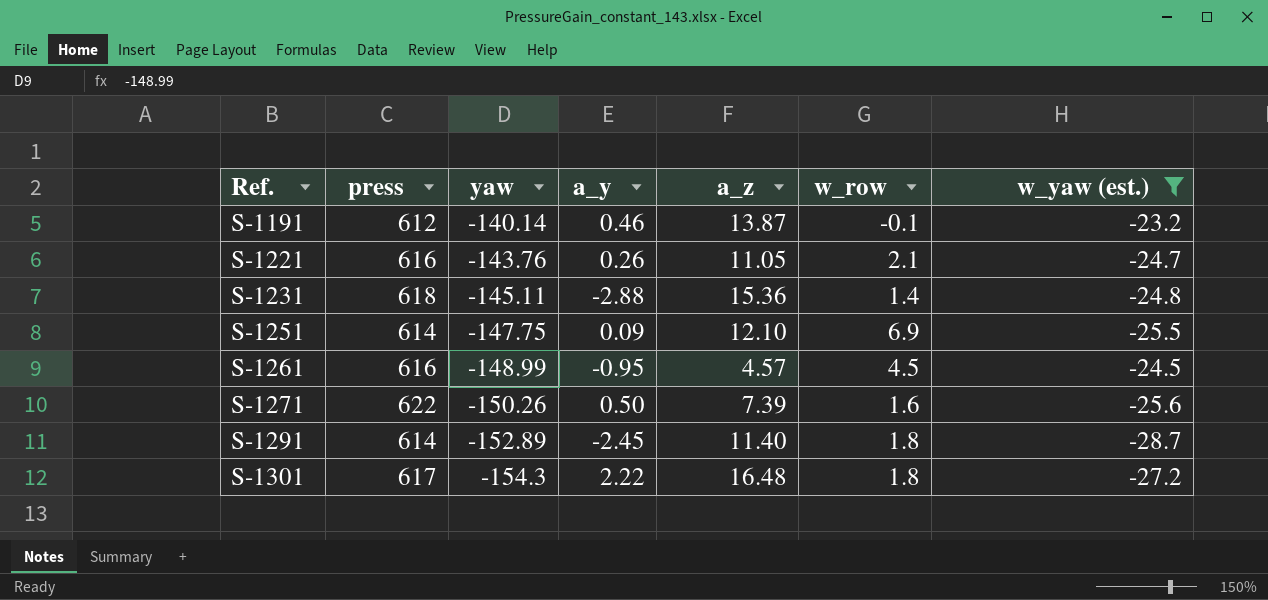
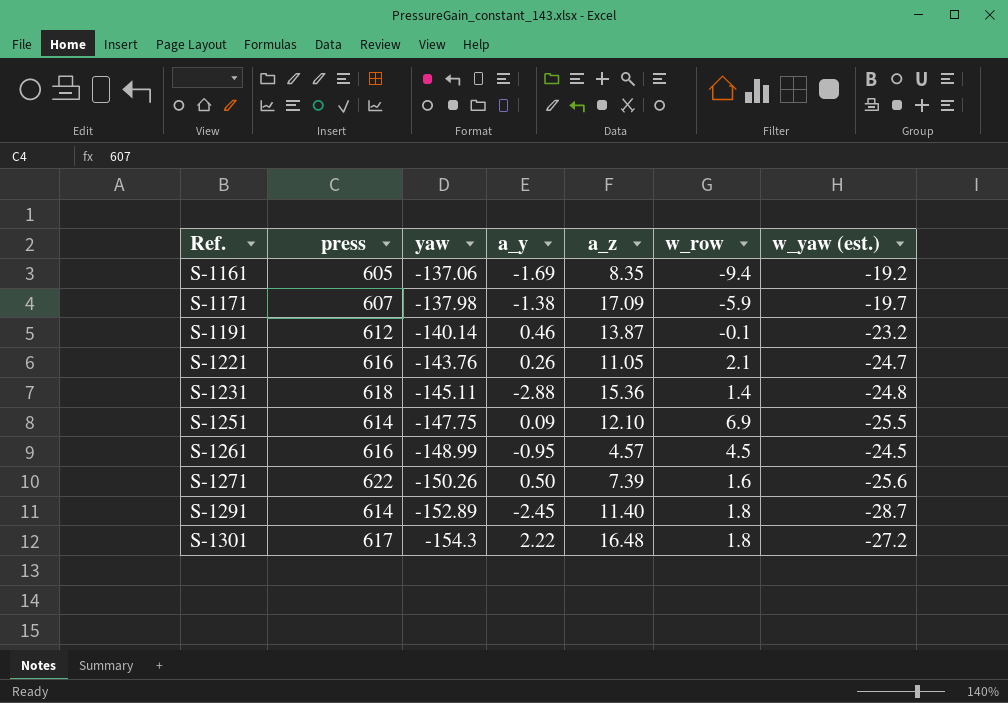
filter: w_yaw (est.) <= -23.2 -> none

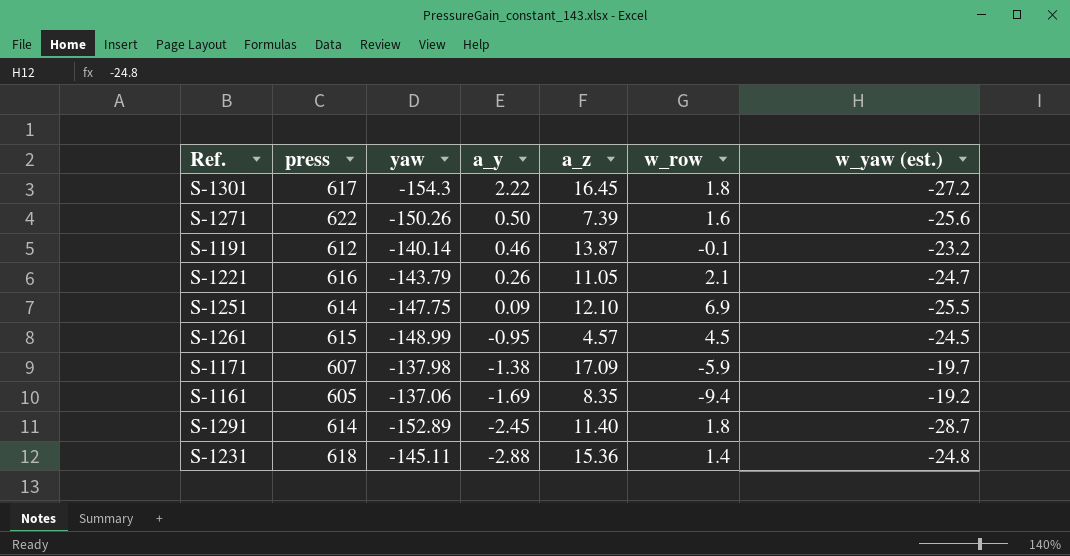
row order: Ref. ascending -> a_y descending
S-1301 | a_z: 16.48 -> 16.45
S-1221 | yaw: -143.76 -> -143.79
S-1261 | press: 616 -> 615

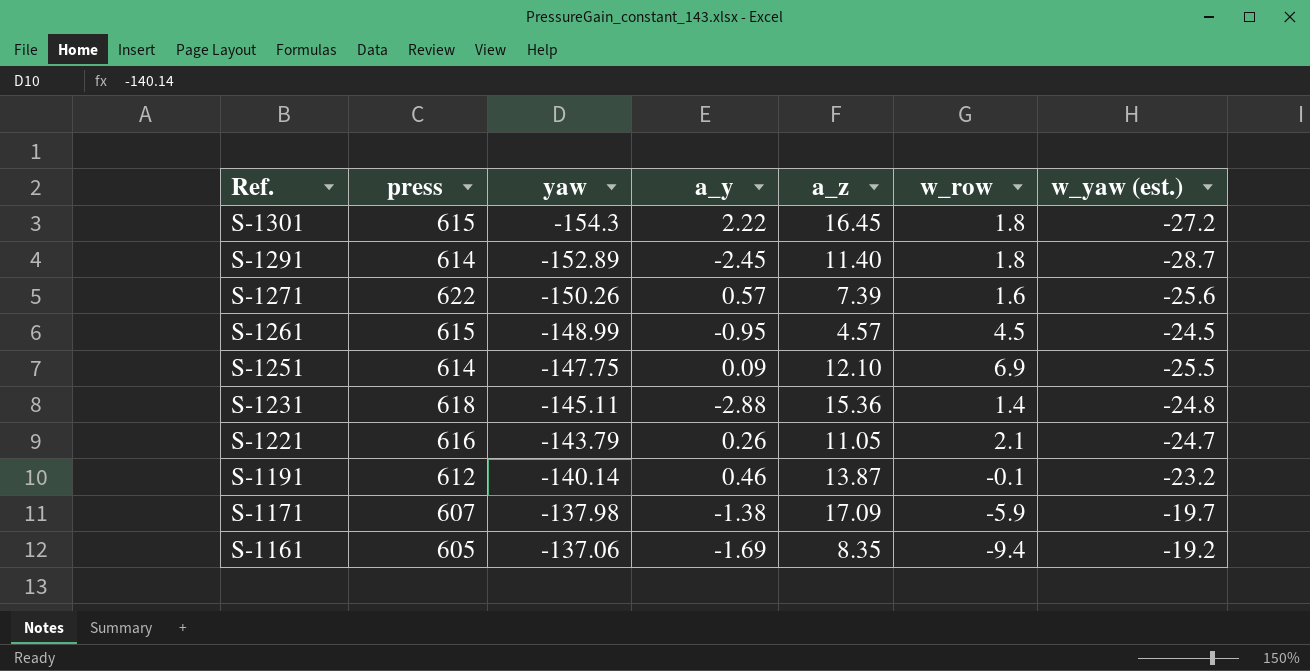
row order: a_y descending -> Ref. descending
S-1301 | press: 617 -> 615
S-1271 | a_y: 0.50 -> 0.57

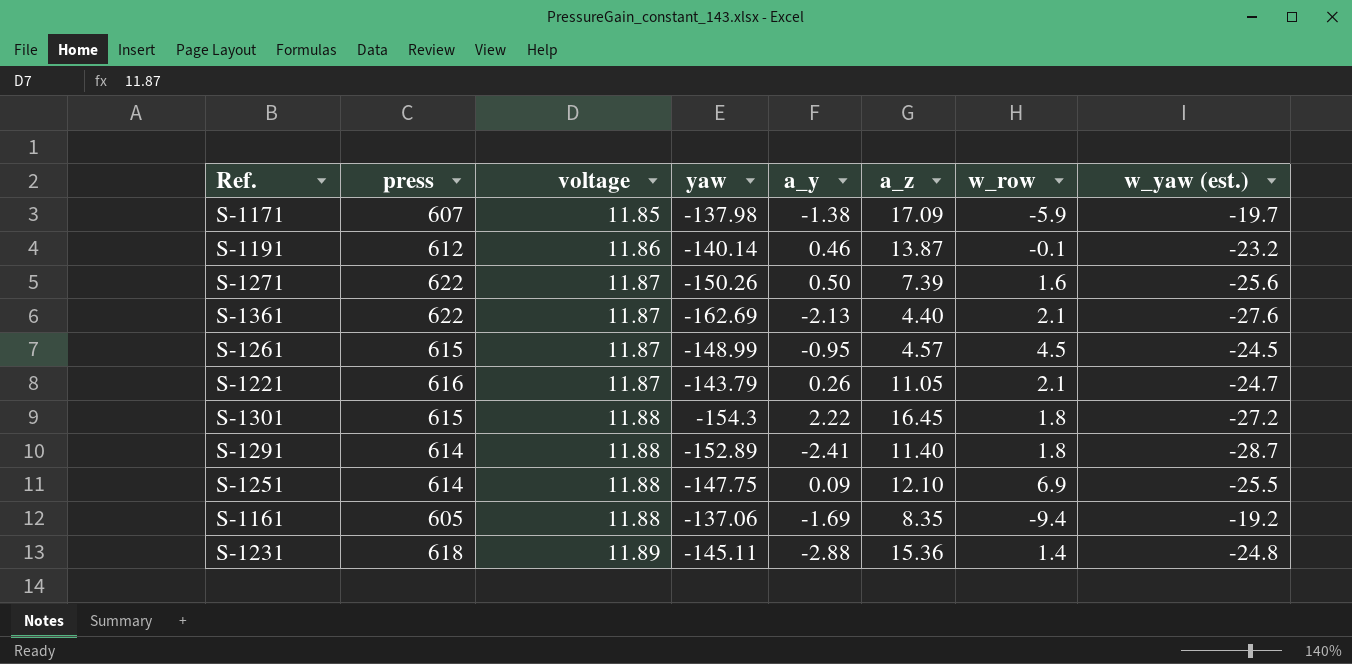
row order: Ref. descending -> voltage ascending
column voltage | position: none -> 3
S-1271 | a_y: 0.57 -> 0.50
row S-1361: none -> 622 | 11.87 | -162.69 | -2.13 | 4.40 | 2.1 | -27.6
S-1291 | a_y: -2.45 -> -2.41

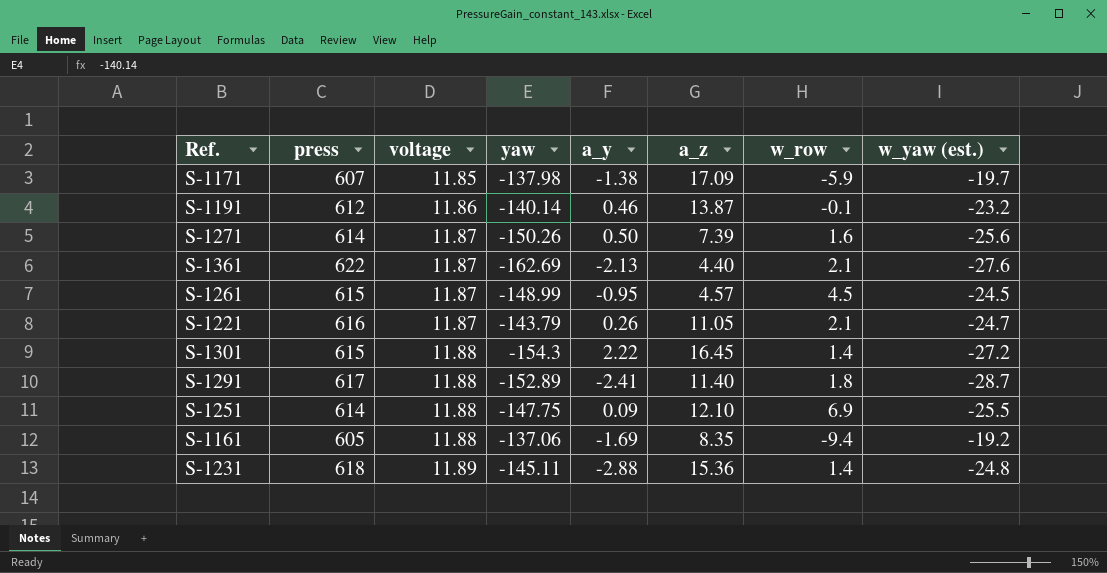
S-1271 | press: 622 -> 614
S-1301 | w_row: 1.8 -> 1.4
S-1291 | press: 614 -> 617

